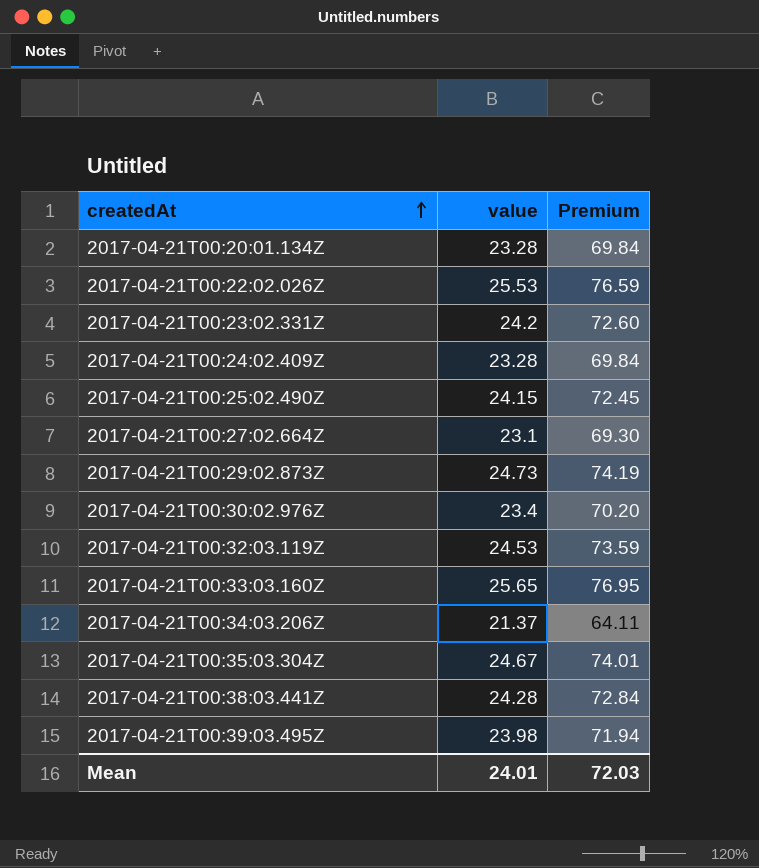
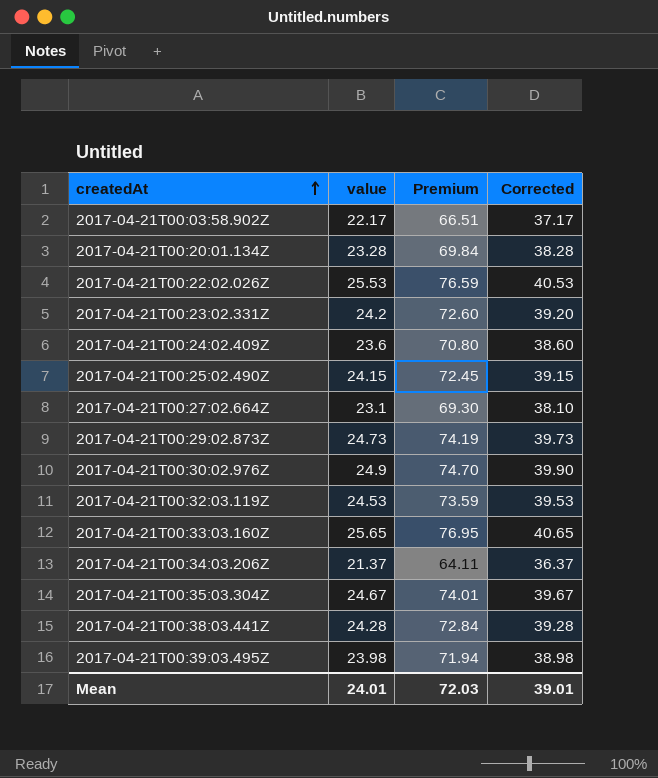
column Corrected | formula: none -> [value] + 15
row 2017-04-21T00:03:58.902Z: none -> 22.17 | 66.51 | 37.17
2017-04-21T00:24:02.409Z | value: 23.28 -> 23.6
2017-04-21T00:24:02.409Z | Premium: 69.84 -> 70.80
2017-04-21T00:30:02.976Z | value: 23.4 -> 24.9
2017-04-21T00:30:02.976Z | Premium: 70.20 -> 74.70

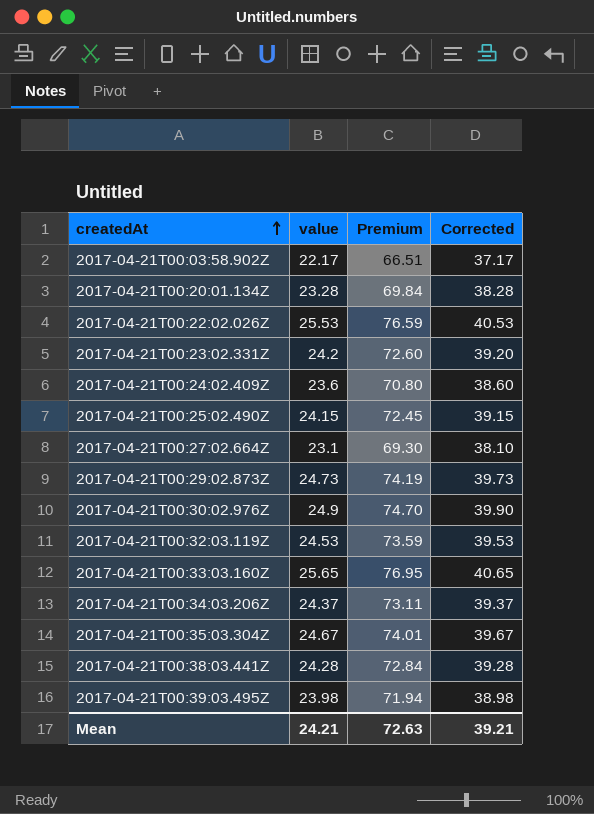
2017-04-21T00:34:03.206Z | value: 21.37 -> 24.37
2017-04-21T00:34:03.206Z | Premium: 64.11 -> 73.11
2017-04-21T00:34:03.206Z | Corrected: 36.37 -> 39.37
Mean | value: 24.01 -> 24.21
Mean | Premium: 72.03 -> 72.63
Mean | Corrected: 39.01 -> 39.21

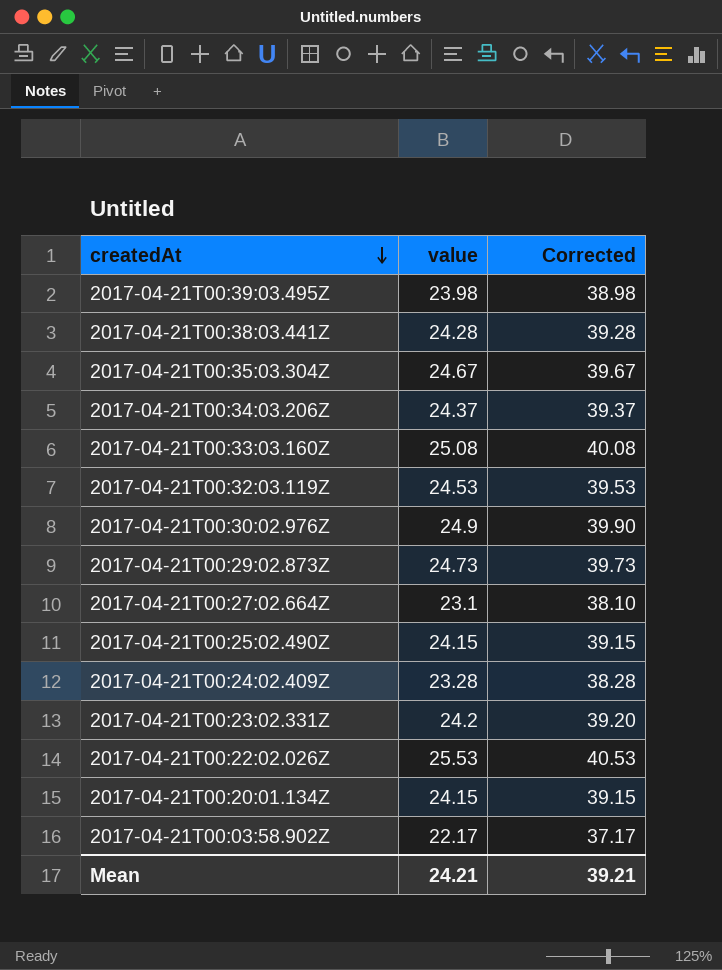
row order: createdAt ascending -> createdAt descending
column Premium | formula: [value] * 3 -> none
2017-04-21T00:33:03.160Z | value: 25.65 -> 25.08
2017-04-21T00:33:03.160Z | Corrected: 40.65 -> 40.08
2017-04-21T00:24:02.409Z | value: 23.6 -> 23.28
2017-04-21T00:24:02.409Z | Corrected: 38.60 -> 38.28
2017-04-21T00:20:01.134Z | value: 23.28 -> 24.15
2017-04-21T00:20:01.134Z | Corrected: 38.28 -> 39.15

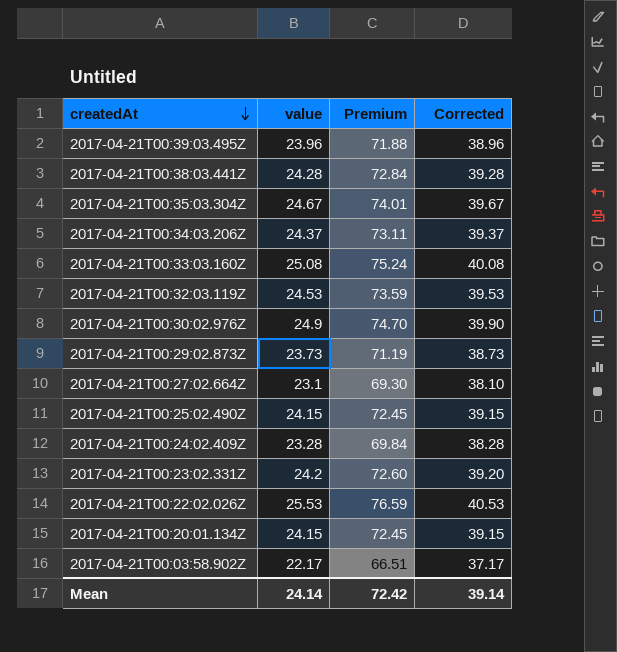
column Premium | formula: none -> [value] * 3
2017-04-21T00:39:03.495Z | value: 23.98 -> 23.96
2017-04-21T00:39:03.495Z | Corrected: 38.98 -> 38.96
2017-04-21T00:29:02.873Z | value: 24.73 -> 23.73
2017-04-21T00:29:02.873Z | Corrected: 39.73 -> 38.73
Mean | value: 24.21 -> 24.14
Mean | Corrected: 39.21 -> 39.14

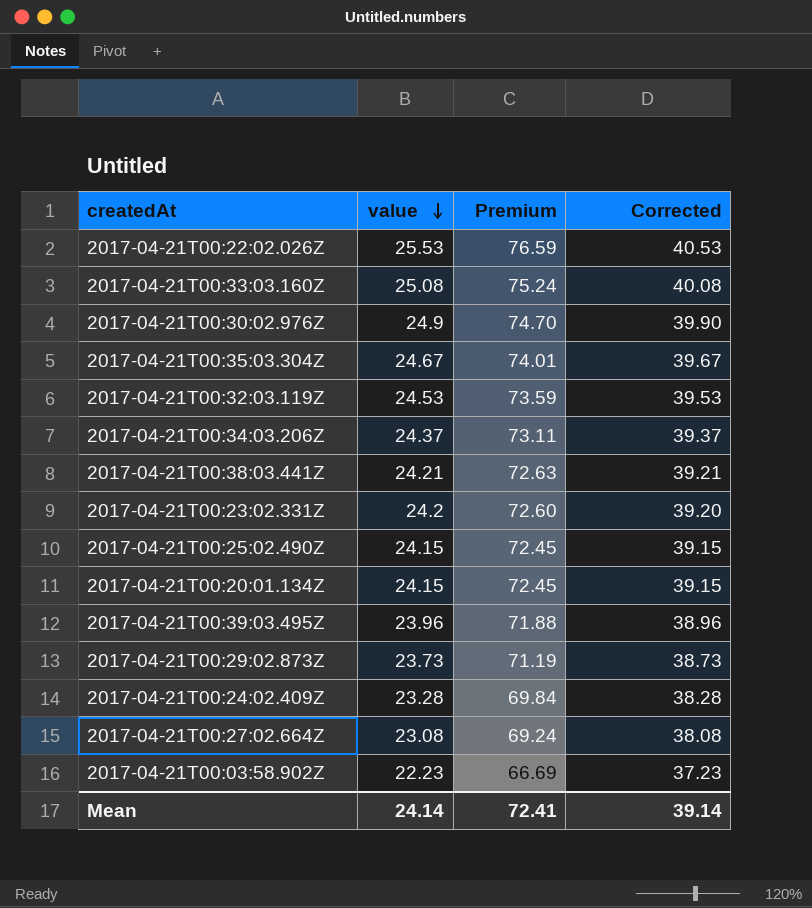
row order: createdAt descending -> value descending
2017-04-21T00:38:03.441Z | value: 24.28 -> 24.21
2017-04-21T00:38:03.441Z | Premium: 72.84 -> 72.63
2017-04-21T00:38:03.441Z | Corrected: 39.28 -> 39.21
2017-04-21T00:27:02.664Z | value: 23.1 -> 23.08
2017-04-21T00:27:02.664Z | Premium: 69.30 -> 69.24
2017-04-21T00:27:02.664Z | Corrected: 38.10 -> 38.08
2017-04-21T00:03:58.902Z | value: 22.17 -> 22.23
2017-04-21T00:03:58.902Z | Premium: 66.51 -> 66.69
2017-04-21T00:03:58.902Z | Corrected: 37.17 -> 37.23
Mean | Premium: 72.42 -> 72.41

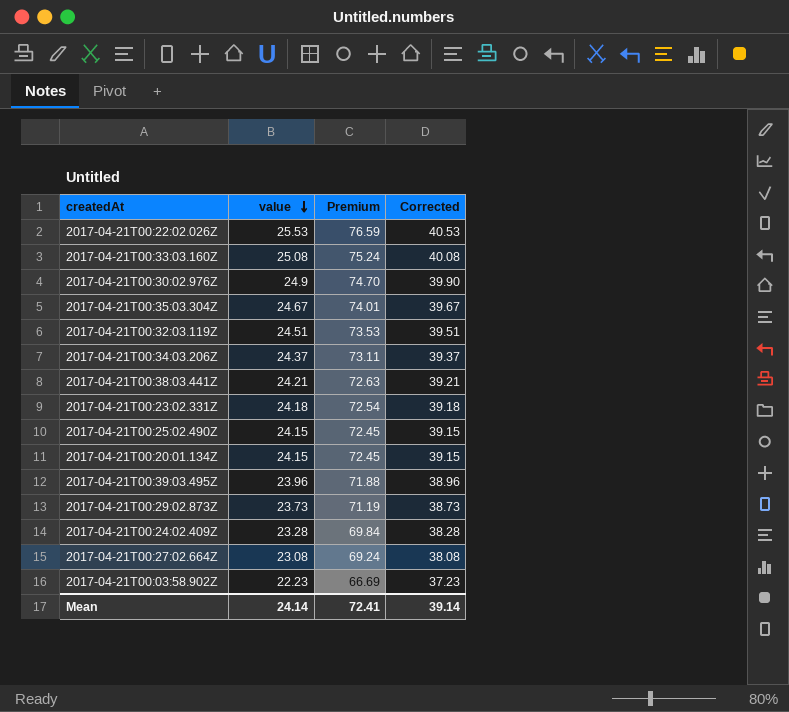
2017-04-21T00:32:03.119Z | value: 24.53 -> 24.51
2017-04-21T00:32:03.119Z | Premium: 73.59 -> 73.53
2017-04-21T00:32:03.119Z | Corrected: 39.53 -> 39.51
2017-04-21T00:23:02.331Z | value: 24.2 -> 24.18
2017-04-21T00:23:02.331Z | Premium: 72.60 -> 72.54
2017-04-21T00:23:02.331Z | Corrected: 39.20 -> 39.18

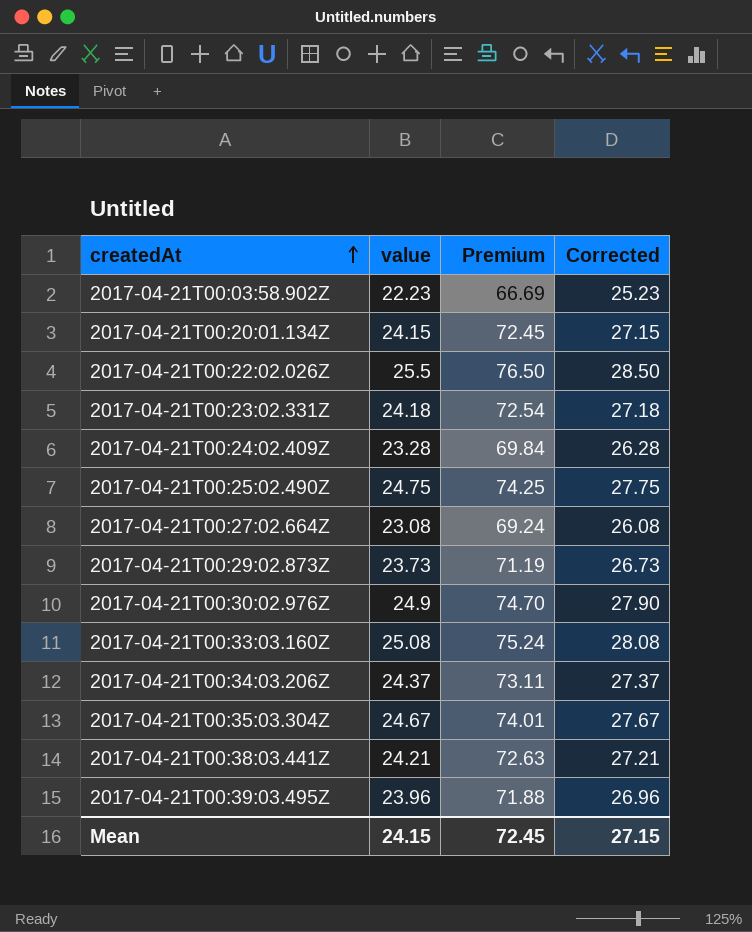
row order: value descending -> createdAt ascending
column Corrected | formula: [value] + 15 -> [value] + 3
row 2017-04-21T00:32:03.119Z: 24.51 | 73.53 | 39.51 -> none
2017-04-21T00:22:02.026Z | value: 25.53 -> 25.5
2017-04-21T00:22:02.026Z | Premium: 76.59 -> 76.50
2017-04-21T00:25:02.490Z | value: 24.15 -> 24.75
2017-04-21T00:25:02.490Z | Premium: 72.45 -> 74.25
Mean | value: 24.14 -> 24.15
Mean | Premium: 72.41 -> 72.45
Mean | Corrected: 39.14 -> 27.15

